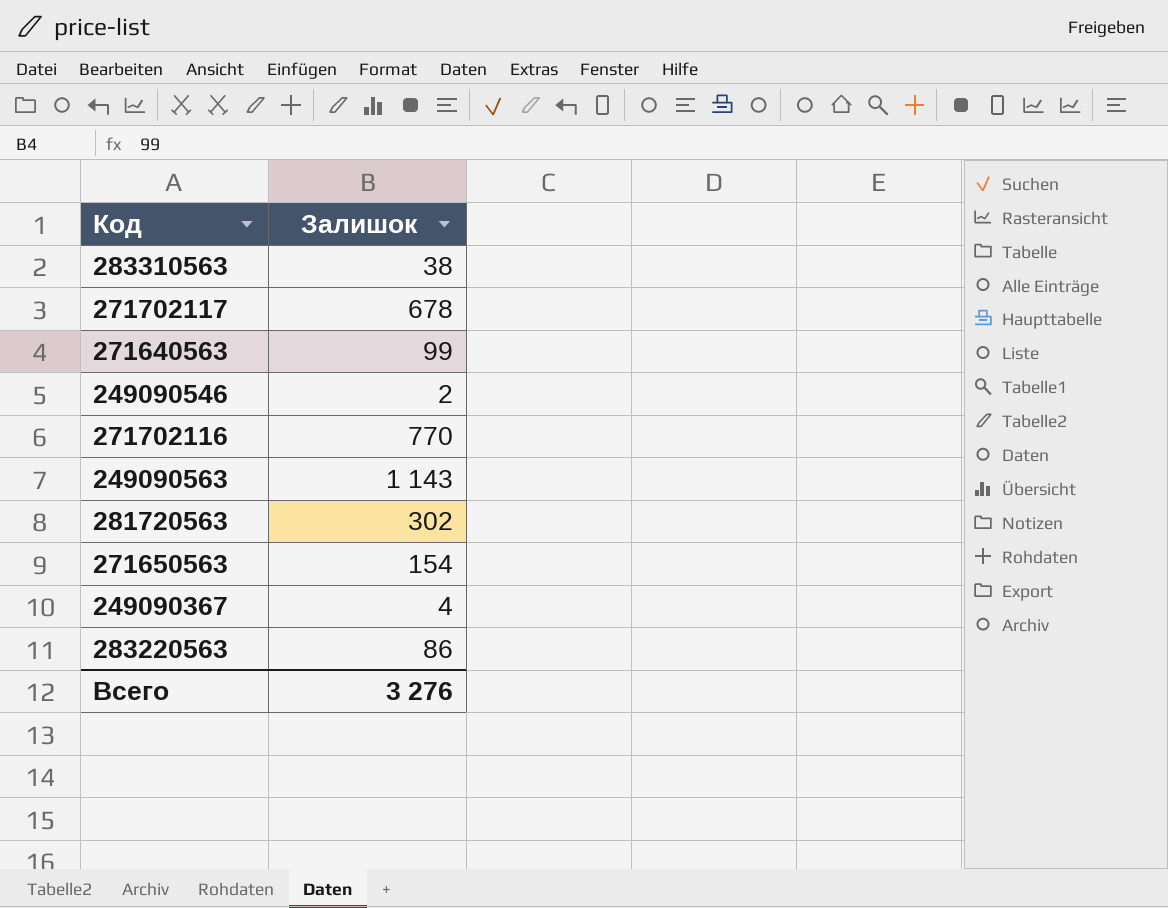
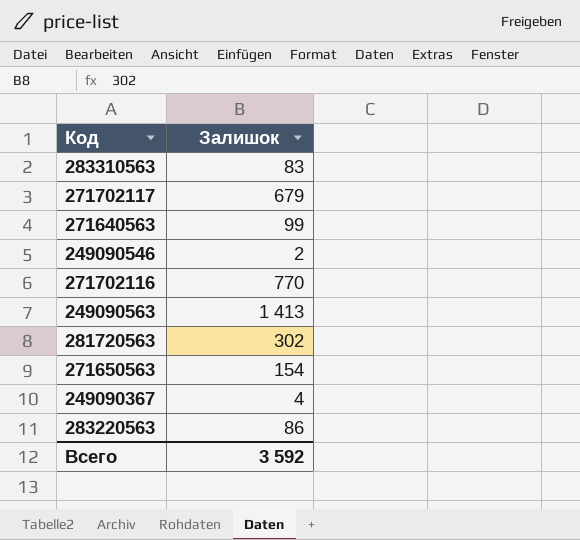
283310563 | Залишок: 38 -> 83
271702117 | Залишок: 678 -> 679
249090563 | Залишок: 1 143 -> 1 413
Всего | Залишок: 3 276 -> 3 592

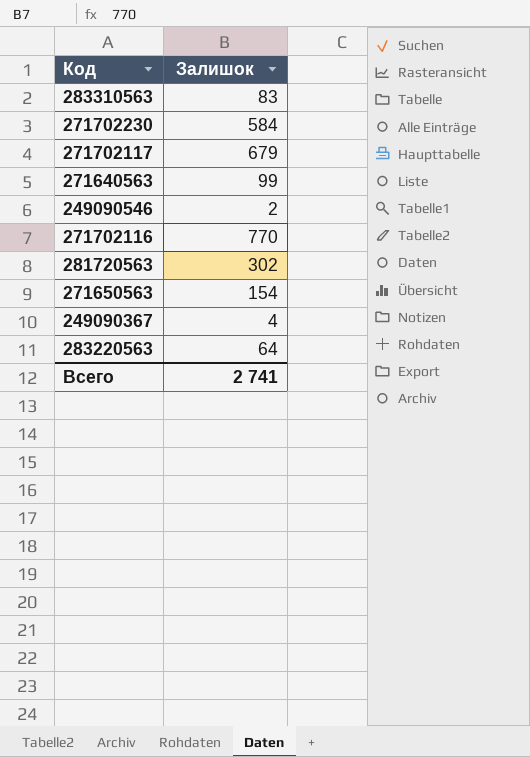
row 249090563: 1 413 -> none
row 271702230: none -> 584
283220563 | Залишок: 86 -> 64
Всего | Залишок: 3 592 -> 2 741

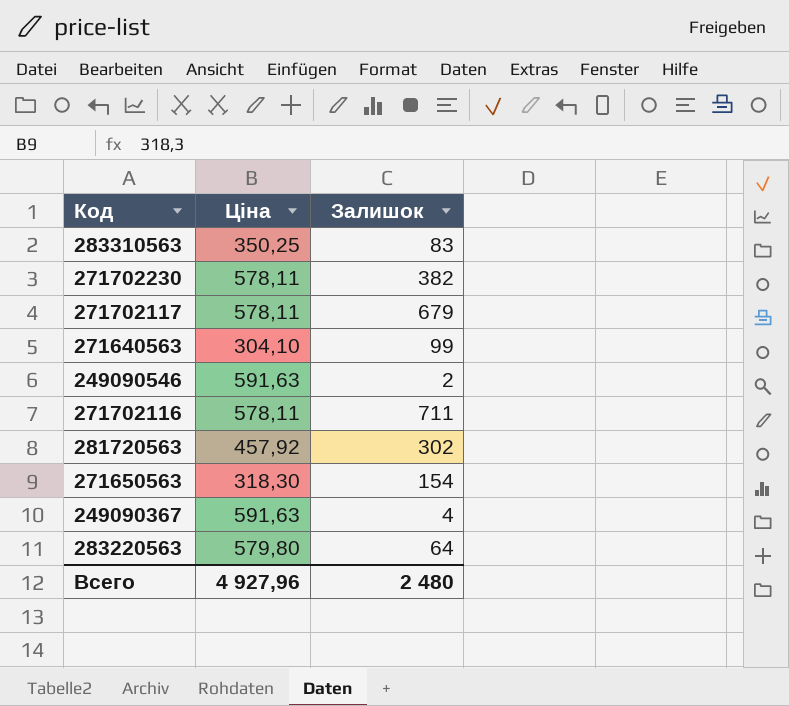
column Ціна | position: none -> 2
271702230 | Залишок: 584 -> 382
271702116 | Залишок: 770 -> 711
Всего | Залишок: 2 741 -> 2 480

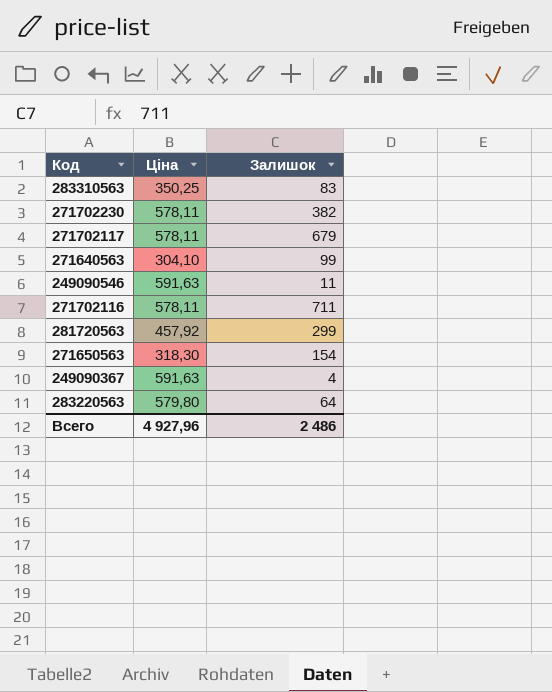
249090546 | Залишок: 2 -> 11
281720563 | Залишок: 302 -> 299
Всего | Залишок: 2 480 -> 2 486

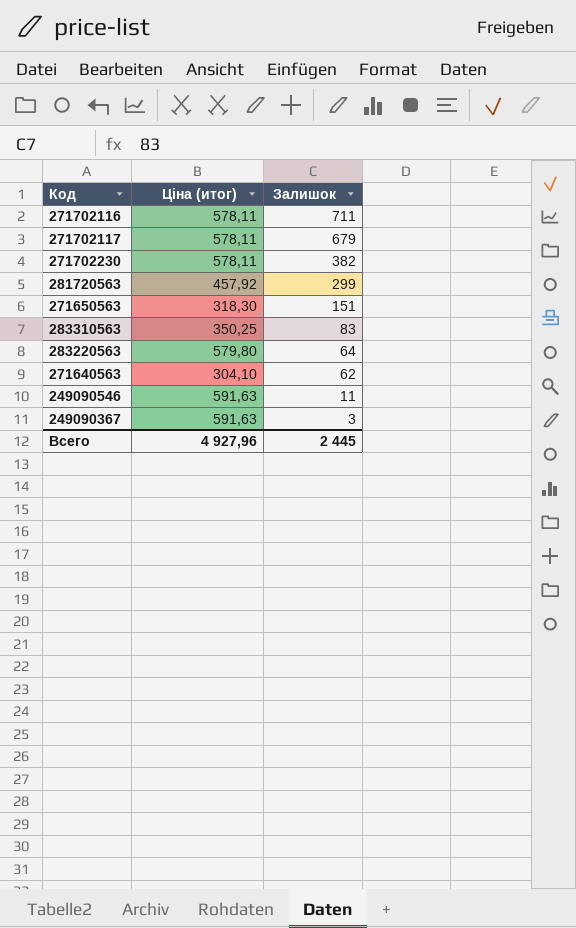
row order: none -> Залишок descending
column name: Ціна -> Ціна (итог)
271650563 | Залишок: 154 -> 151
271640563 | Залишок: 99 -> 62
249090367 | Залишок: 4 -> 3
Всего | Залишок: 2 486 -> 2 445

